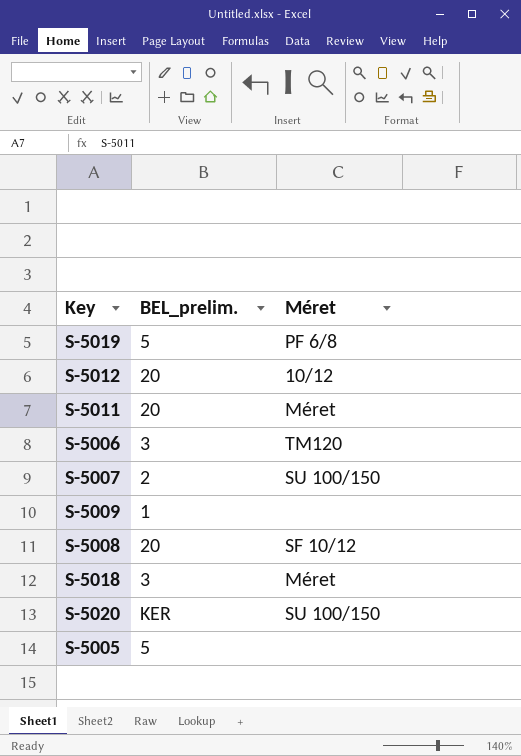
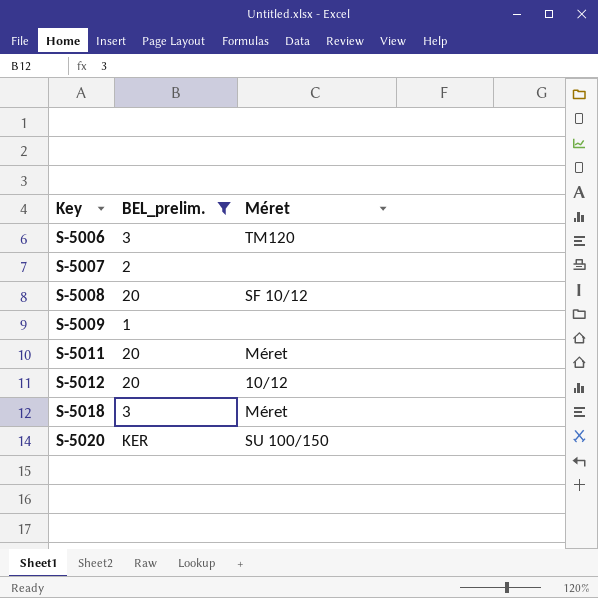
filter: none -> BEL_prelim. != 5
row order: none -> Key ascending
S-5007 | Méret: SU 100/150 -> none

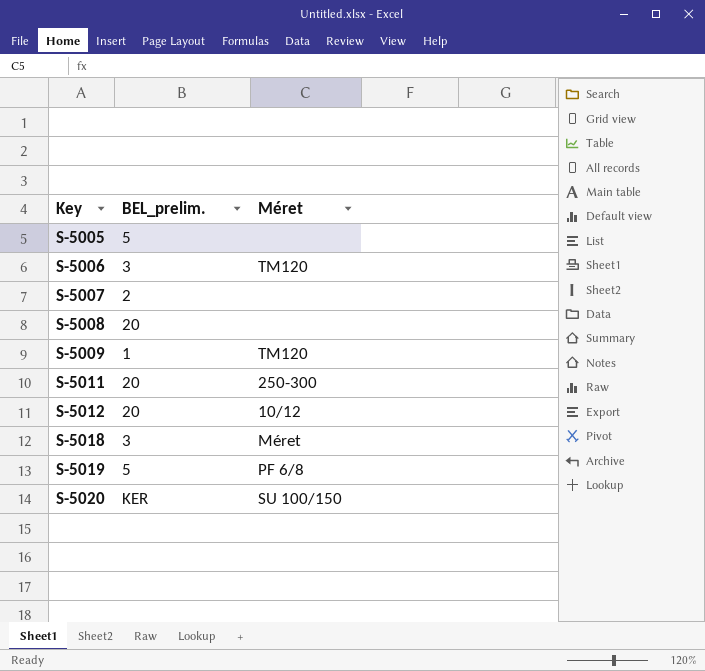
filter: BEL_prelim. != 5 -> none
S-5008 | Méret: SF 10/12 -> none
S-5009 | Méret: none -> TM120
S-5011 | Méret: Méret -> 250-300

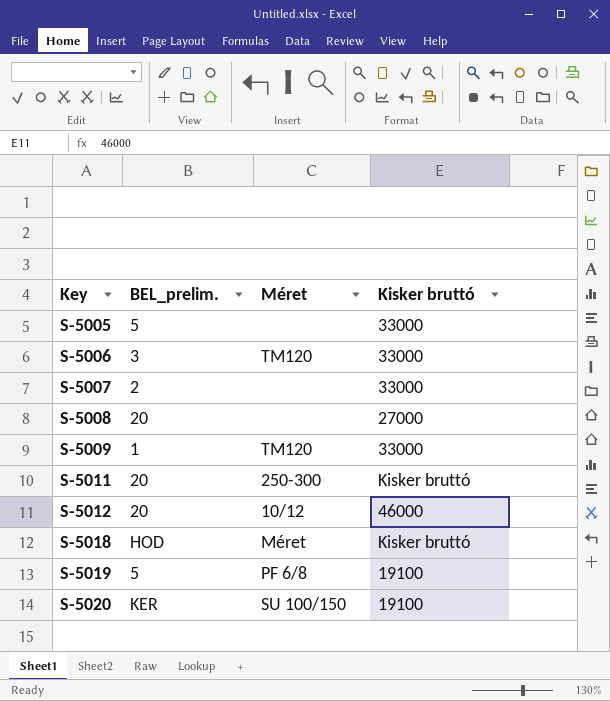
column Kisker bruttó | position: none -> 4
S-5018 | BEL_prelim.: 3 -> HOD

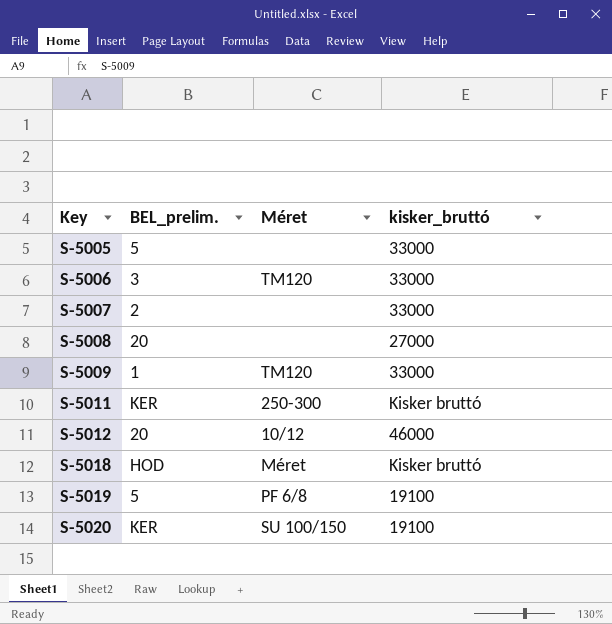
column name: Kisker bruttó -> kisker_bruttó
S-5011 | BEL_prelim.: 20 -> KER

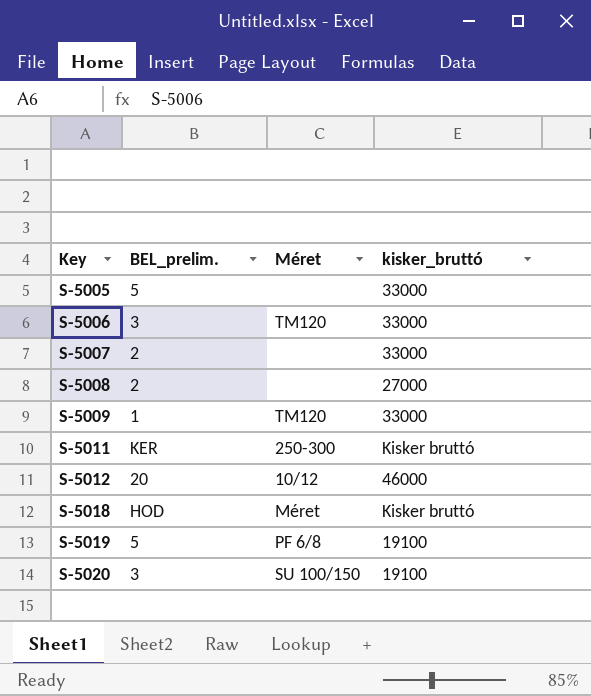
S-5008 | BEL_prelim.: 20 -> 2
S-5020 | BEL_prelim.: KER -> 3

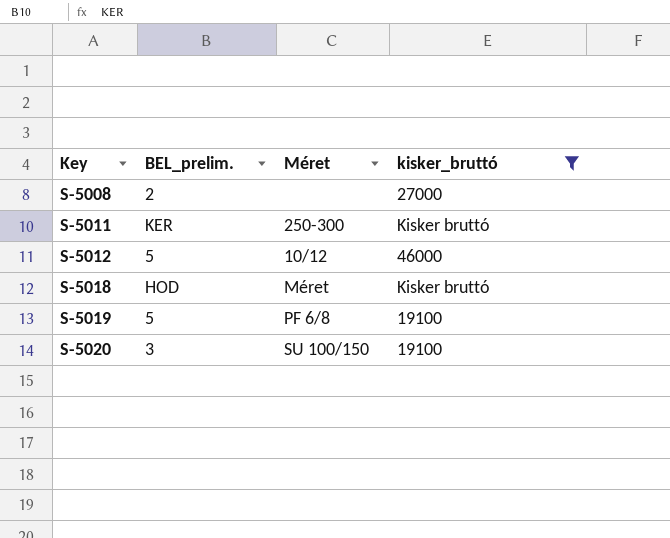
filter: none -> kisker_bruttó != 33000
S-5012 | BEL_prelim.: 20 -> 5

